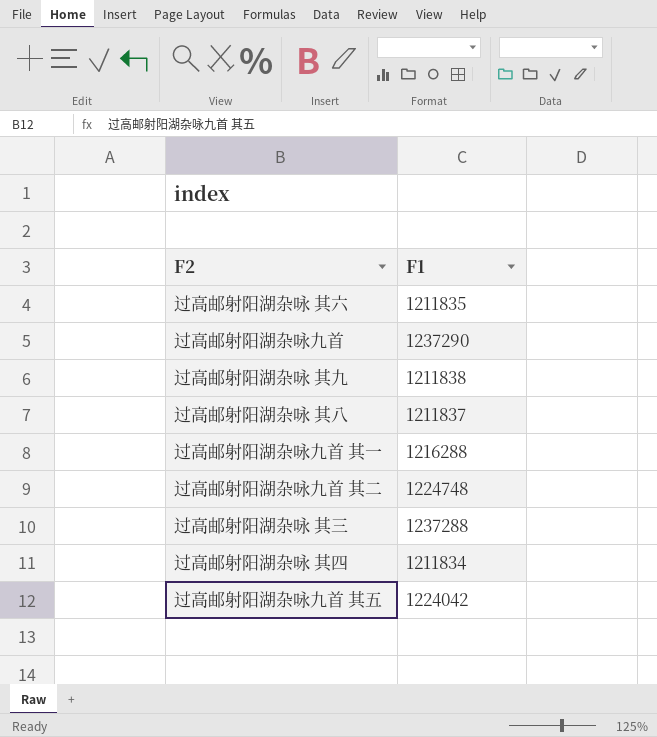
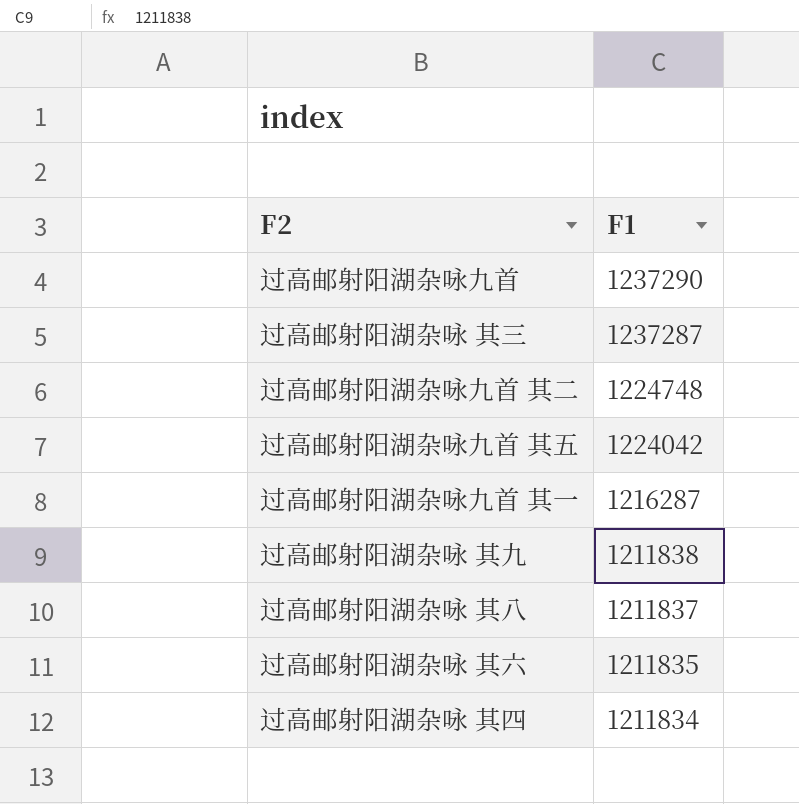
row order: none -> F1 descending
过高邮射阳湖杂咏 其三 | F1: 1237288 -> 1237287
过高邮射阳湖杂咏九首 其一 | F1: 1216288 -> 1216287

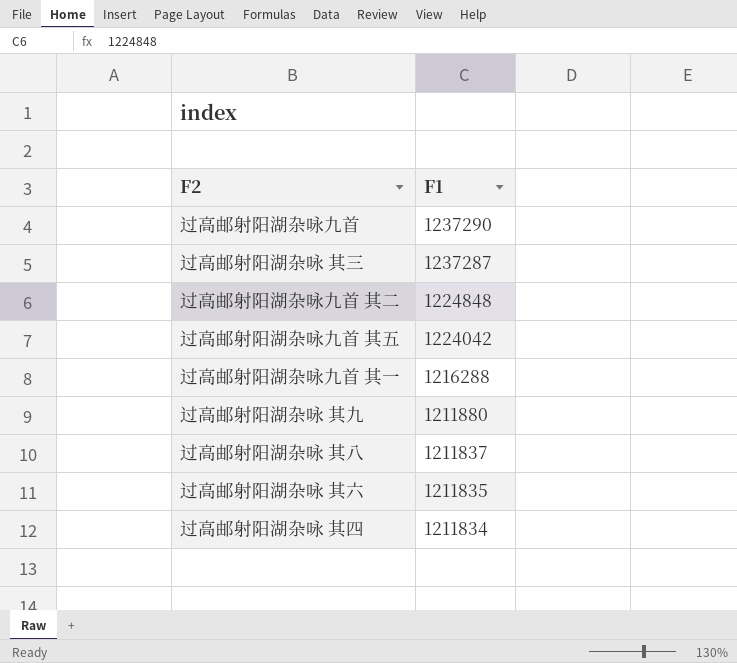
过高邮射阳湖杂咏九首 其二 | F1: 1224748 -> 1224848
过高邮射阳湖杂咏九首 其一 | F1: 1216287 -> 1216288
过高邮射阳湖杂咏 其九 | F1: 1211838 -> 1211880

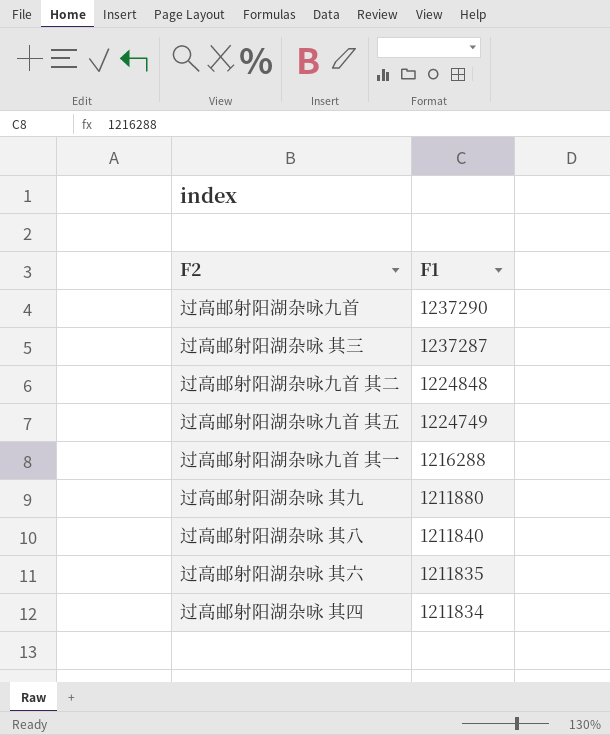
过高邮射阳湖杂咏九首 其五 | F1: 1224042 -> 1224749
过高邮射阳湖杂咏 其八 | F1: 1211837 -> 1211840

